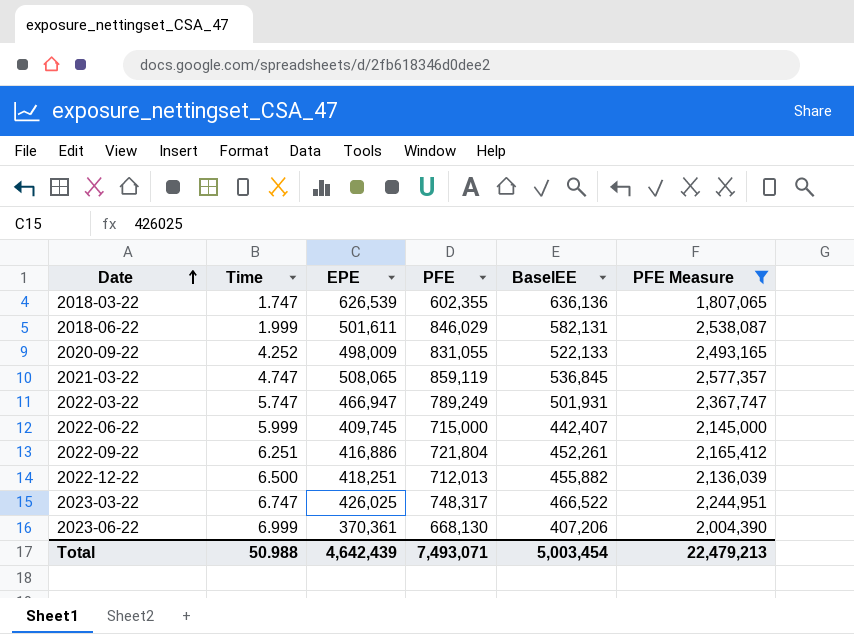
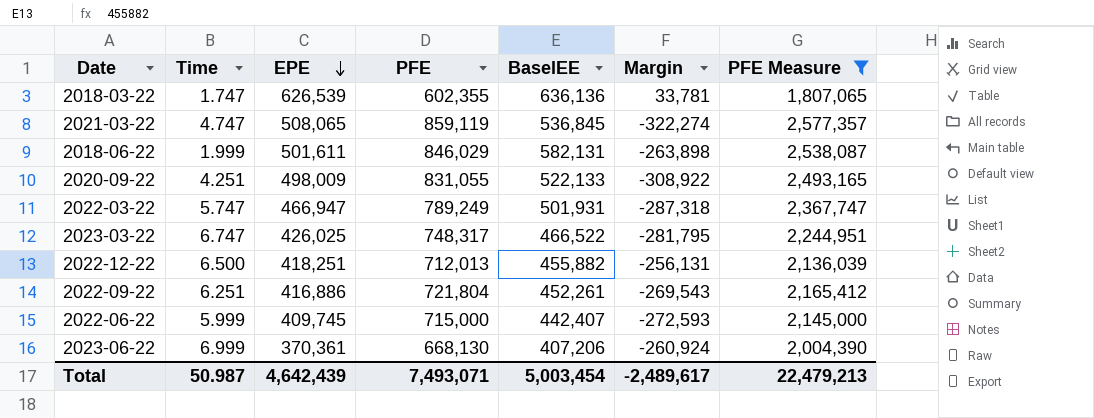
row order: Date ascending -> EPE descending
column Margin | formula: none -> [BaselEE] - [PFE]
2020-09-22 | Time: 4.252 -> 4.251
Total | Time: 50.988 -> 50.987

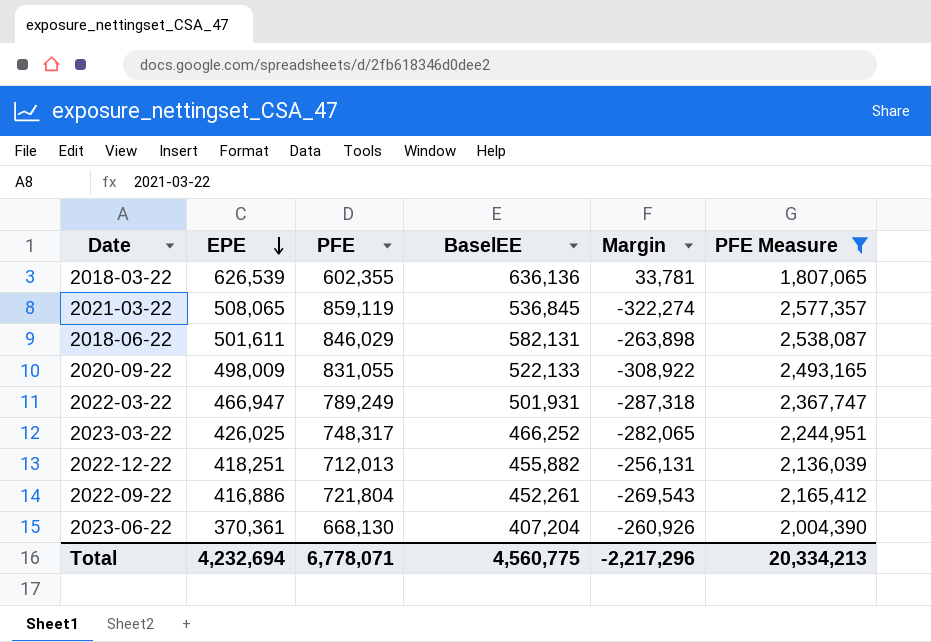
column Time | position: 2 -> none
row 2022-06-22: 5.999 | 409,745 | 715,000 | 442,407 | -272,593 | 2,145,000 -> none
2023-03-22 | BaselEE: 466,522 -> 466,252
2023-03-22 | Margin: -281,795 -> -282,065
2023-06-22 | BaselEE: 407,206 -> 407,204
2023-06-22 | Margin: -260,924 -> -260,926
Total | EPE: 4,642,439 -> 4,232,694
Total | PFE: 7,493,071 -> 6,778,071
Total | BaselEE: 5,003,454 -> 4,560,775
Total | Margin: -2,489,617 -> -2,217,296
Total | PFE Measure: 22,479,213 -> 20,334,213

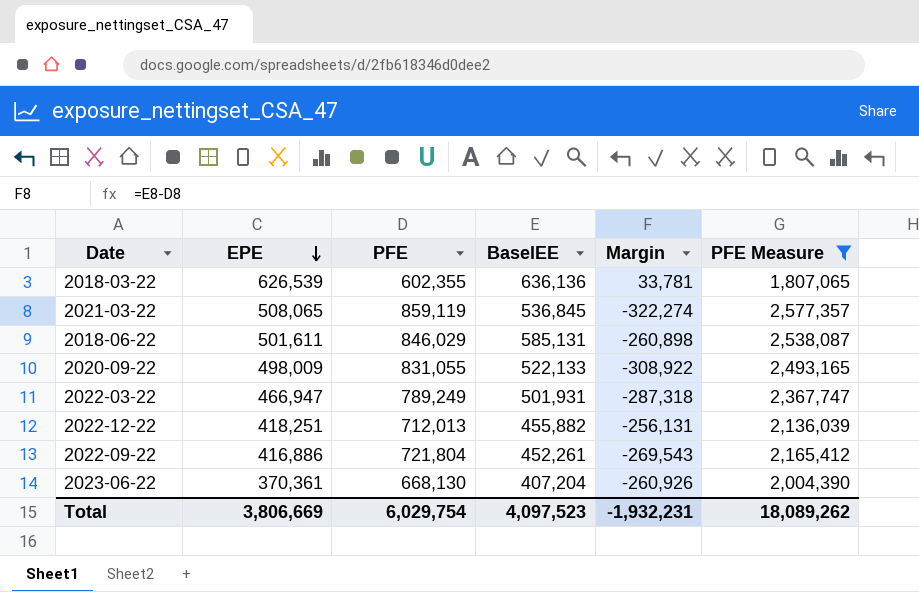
row 2023-03-22: 426,025 | 748,317 | 466,252 | -282,065 | 2,244,951 -> none
2018-06-22 | BaselEE: 582,131 -> 585,131
2018-06-22 | Margin: -263,898 -> -260,898
Total | EPE: 4,232,694 -> 3,806,669
Total | PFE: 6,778,071 -> 6,029,754
Total | BaselEE: 4,560,775 -> 4,097,523
Total | Margin: -2,217,296 -> -1,932,231
Total | PFE Measure: 20,334,213 -> 18,089,262

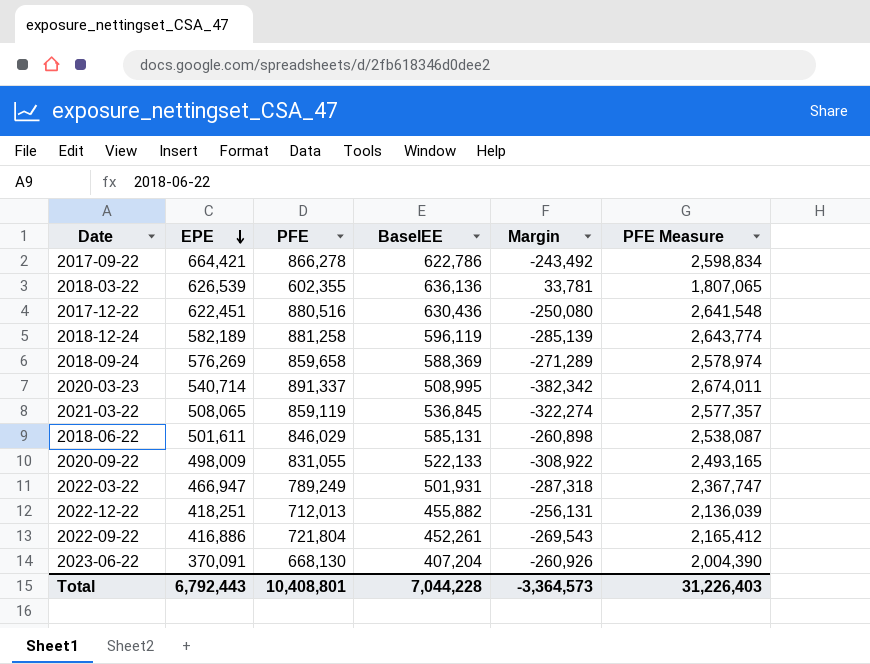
filter: PFE Measure <= 2,577,357 -> none
2023-06-22 | EPE: 370,361 -> 370,091
Total | EPE: 3,806,669 -> 6,792,443
Total | PFE: 6,029,754 -> 10,408,801
Total | BaselEE: 4,097,523 -> 7,044,228
Total | Margin: -1,932,231 -> -3,364,573
Total | PFE Measure: 18,089,262 -> 31,226,403

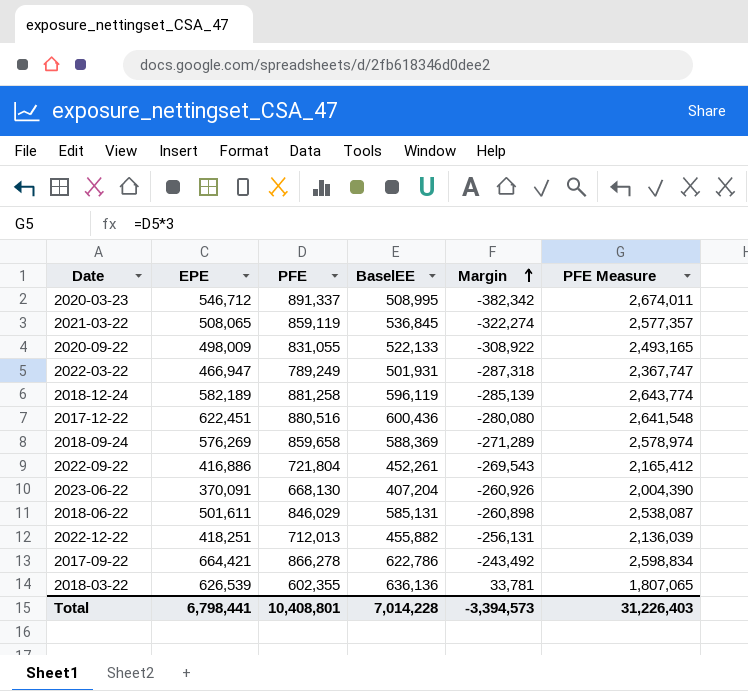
row order: EPE descending -> Margin ascending
2020-03-23 | EPE: 540,714 -> 546,712
2017-12-22 | BaselEE: 630,436 -> 600,436
2017-12-22 | Margin: -250,080 -> -280,080
Total | EPE: 6,792,443 -> 6,798,441
Total | BaselEE: 7,044,228 -> 7,014,228
Total | Margin: -3,364,573 -> -3,394,573

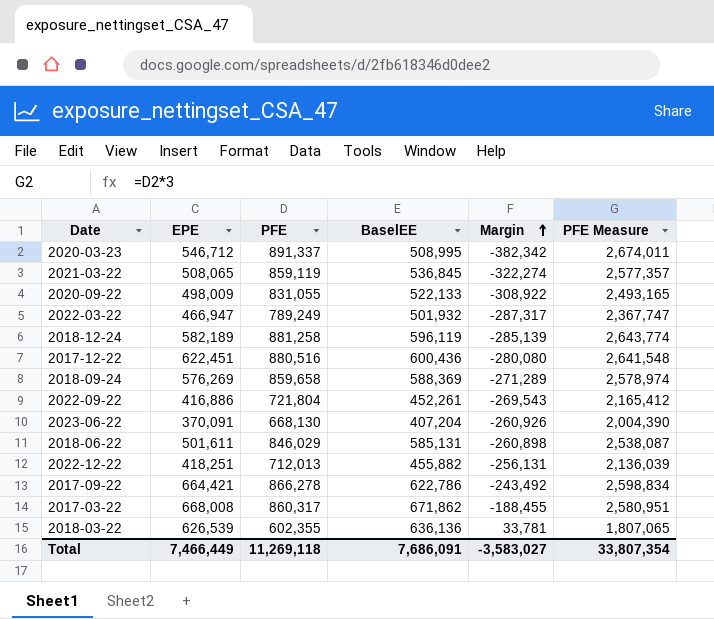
2022-03-22 | BaselEE: 501,931 -> 501,932
2022-03-22 | Margin: -287,318 -> -287,317
row 2017-03-22: none -> 668,008 | 860,317 | 671,862 | -188,455 | 2,580,951
Total | EPE: 6,798,441 -> 7,466,449
Total | PFE: 10,408,801 -> 11,269,118
Total | BaselEE: 7,014,228 -> 7,686,091
Total | Margin: -3,394,573 -> -3,583,027
Total | PFE Measure: 31,226,403 -> 33,807,354

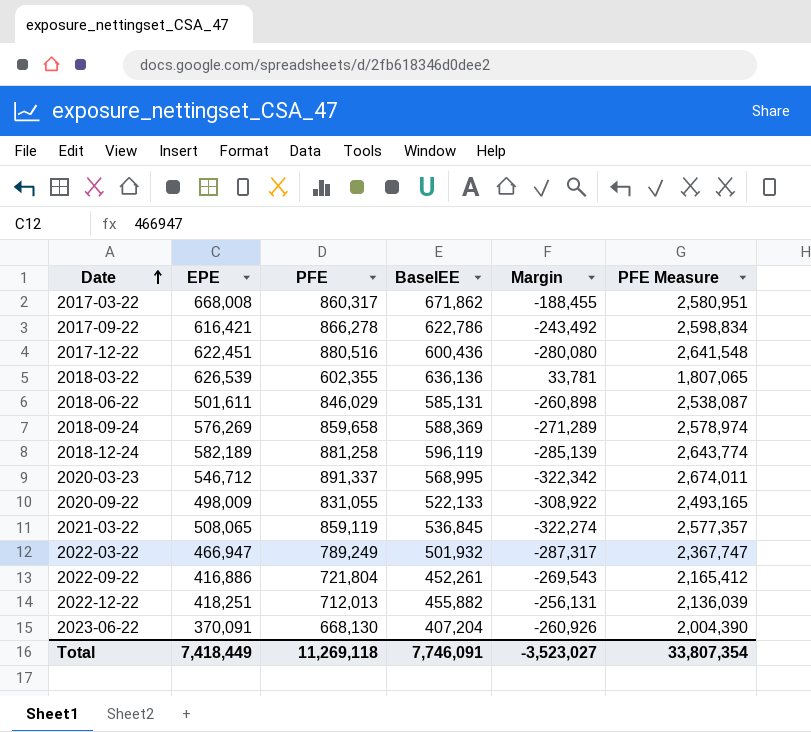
row order: Margin ascending -> Date ascending
2017-09-22 | EPE: 664,421 -> 616,421
2020-03-23 | BaselEE: 508,995 -> 568,995
2020-03-23 | Margin: -382,342 -> -322,342
Total | EPE: 7,466,449 -> 7,418,449
Total | BaselEE: 7,686,091 -> 7,746,091
Total | Margin: -3,583,027 -> -3,523,027

